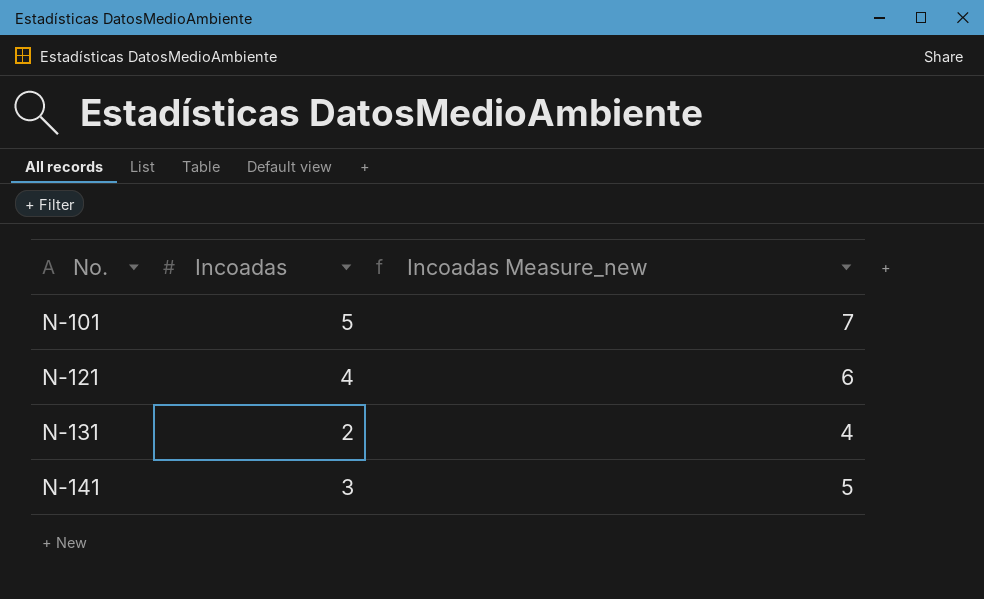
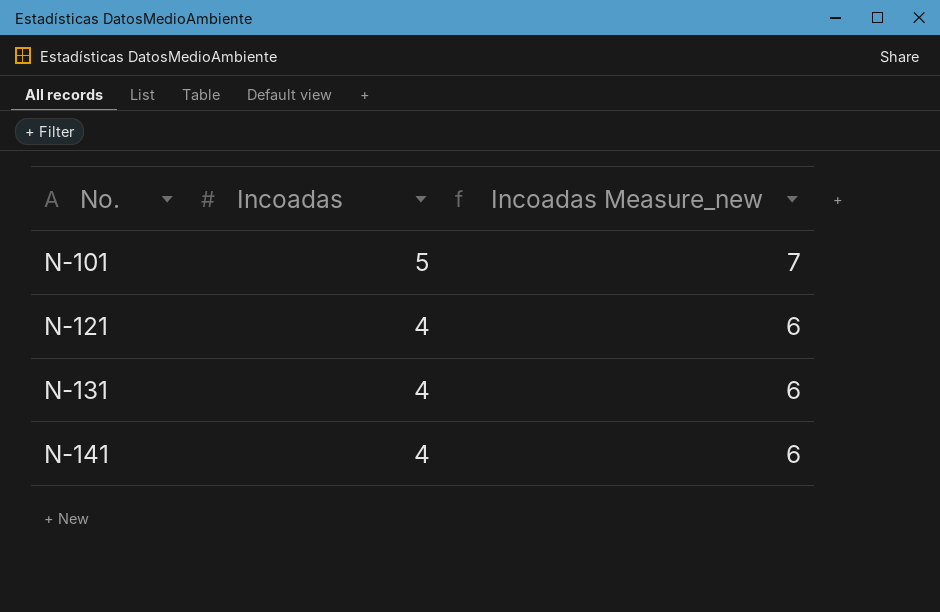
N-131 | Incoadas: 2 -> 4
N-131 | Incoadas Measure_new: 4 -> 6
N-141 | Incoadas: 3 -> 4
N-141 | Incoadas Measure_new: 5 -> 6

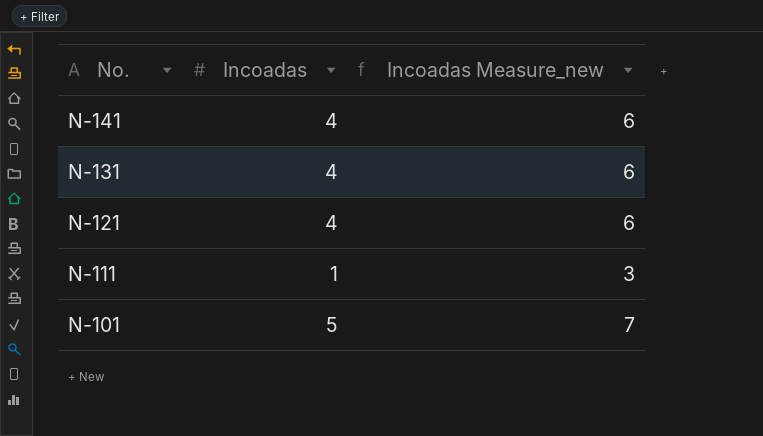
row order: No. ascending -> No. descending
row N-111: none -> 1 | 3

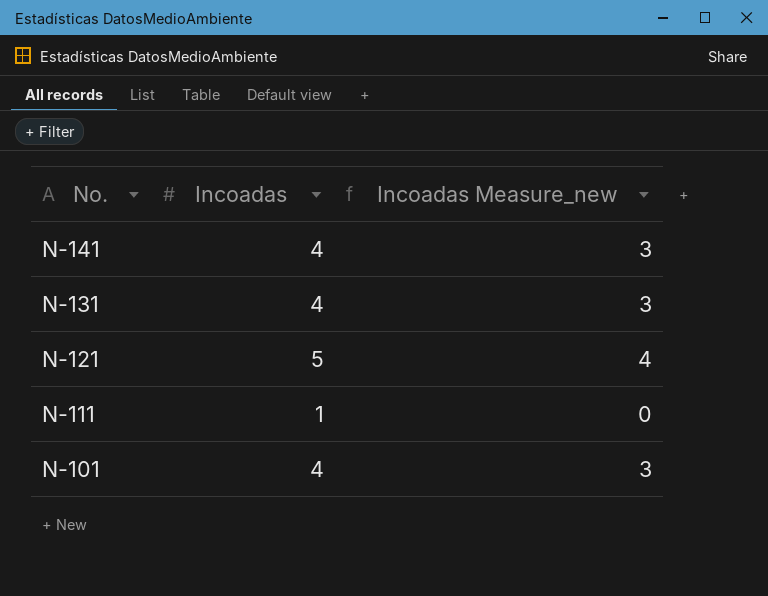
column Incoadas Measure_new | formula: [Incoadas] + 2 -> [Incoadas] - 1
N-121 | Incoadas: 4 -> 5
N-101 | Incoadas: 5 -> 4

